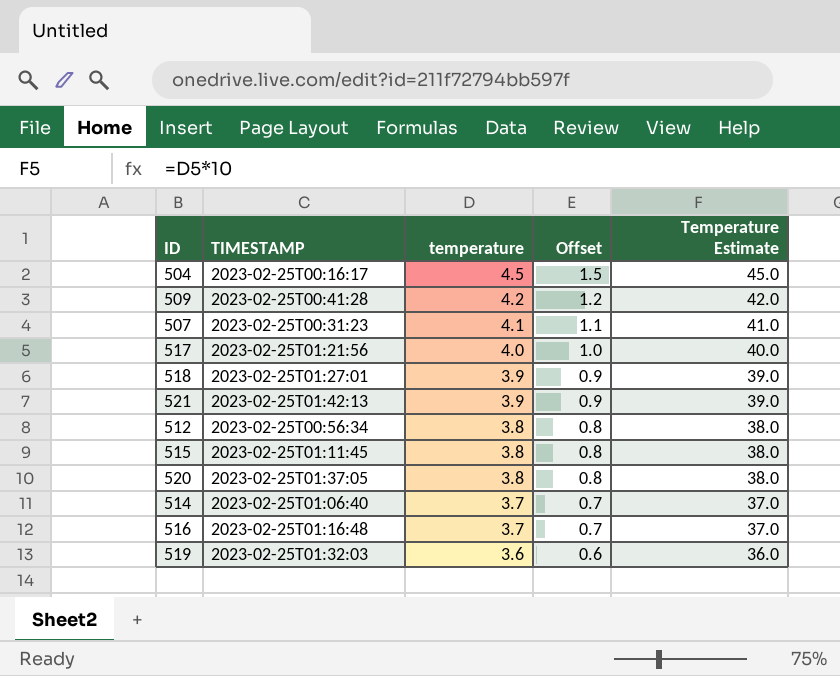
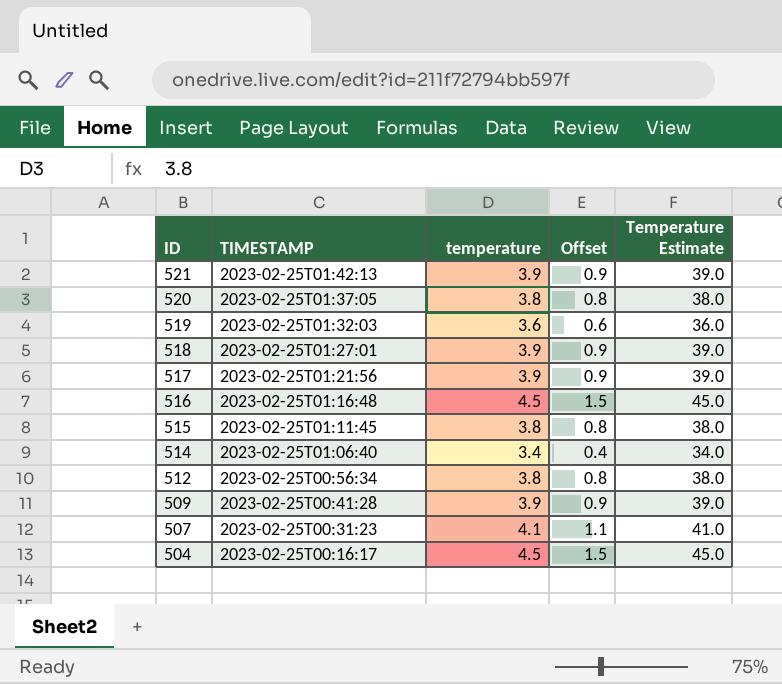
row order: temperature descending -> ID descending
517 | temperature: 4.0 -> 3.9
517 | Offset: 1.0 -> 0.9
517 | Temperature Estimate: 40.0 -> 39.0
516 | temperature: 3.7 -> 4.5
516 | Offset: 0.7 -> 1.5
516 | Temperature Estimate: 37.0 -> 45.0
514 | temperature: 3.7 -> 3.4
514 | Offset: 0.7 -> 0.4
514 | Temperature Estimate: 37.0 -> 34.0
509 | temperature: 4.2 -> 3.9
509 | Offset: 1.2 -> 0.9
509 | Temperature Estimate: 42.0 -> 39.0

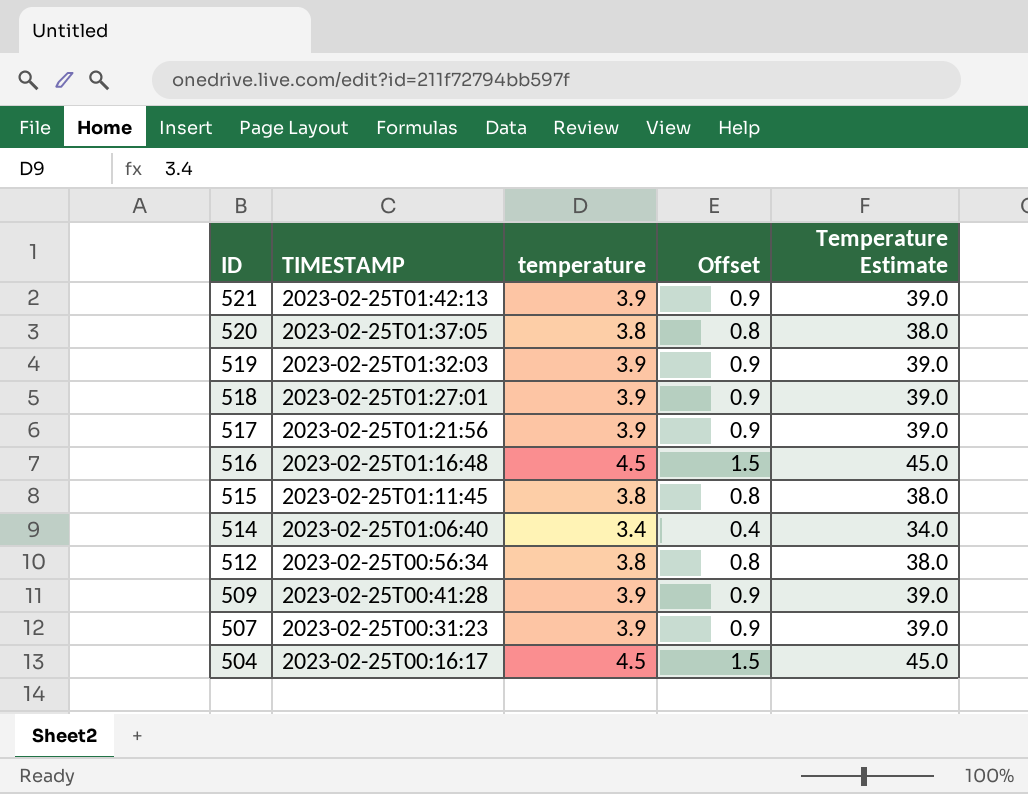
519 | temperature: 3.6 -> 3.9
519 | Offset: 0.6 -> 0.9
519 | Temperature Estimate: 36.0 -> 39.0
507 | temperature: 4.1 -> 3.9
507 | Offset: 1.1 -> 0.9
507 | Temperature Estimate: 41.0 -> 39.0

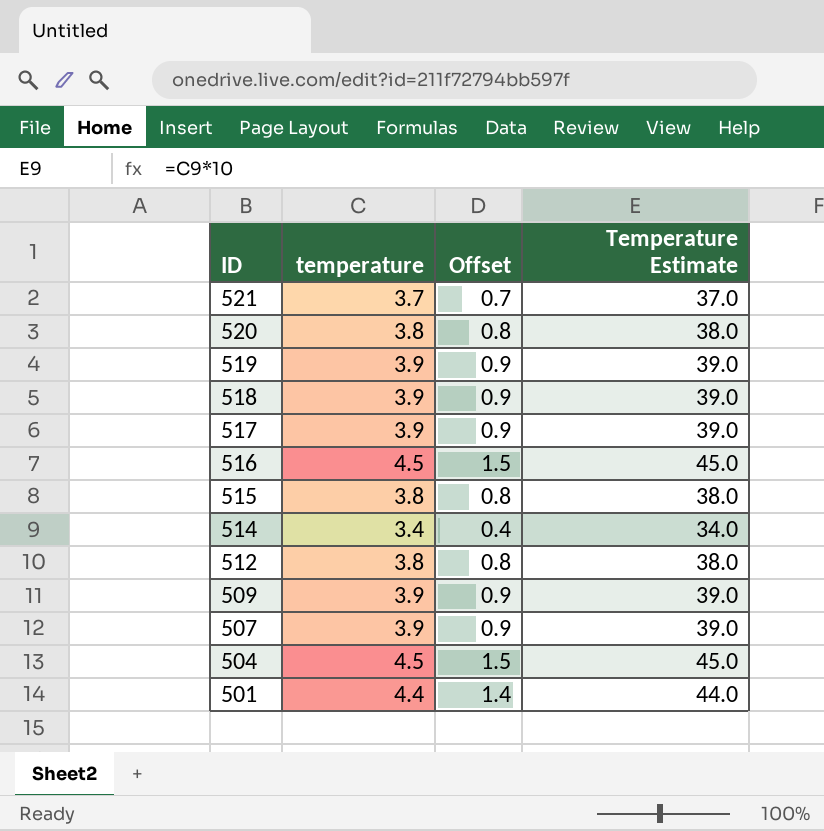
column TIMESTAMP | position: 2 -> none
521 | temperature: 3.9 -> 3.7
521 | Offset: 0.9 -> 0.7
521 | Temperature Estimate: 39.0 -> 37.0
row 501: none -> 4.4 | 1.4 | 44.0

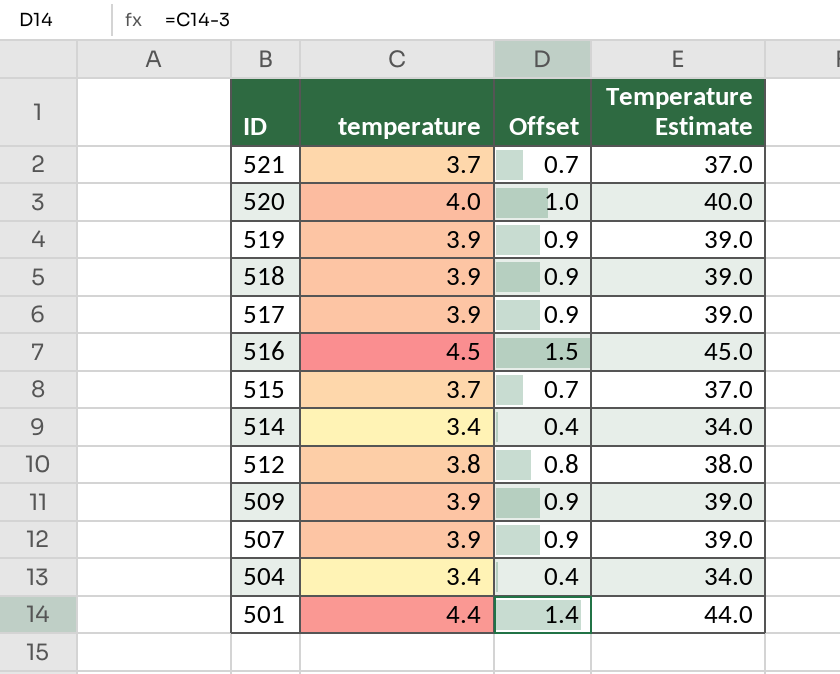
520 | temperature: 3.8 -> 4.0
520 | Offset: 0.8 -> 1.0
520 | Temperature Estimate: 38.0 -> 40.0
515 | temperature: 3.8 -> 3.7
515 | Offset: 0.8 -> 0.7
515 | Temperature Estimate: 38.0 -> 37.0
504 | temperature: 4.5 -> 3.4
504 | Offset: 1.5 -> 0.4
504 | Temperature Estimate: 45.0 -> 34.0

